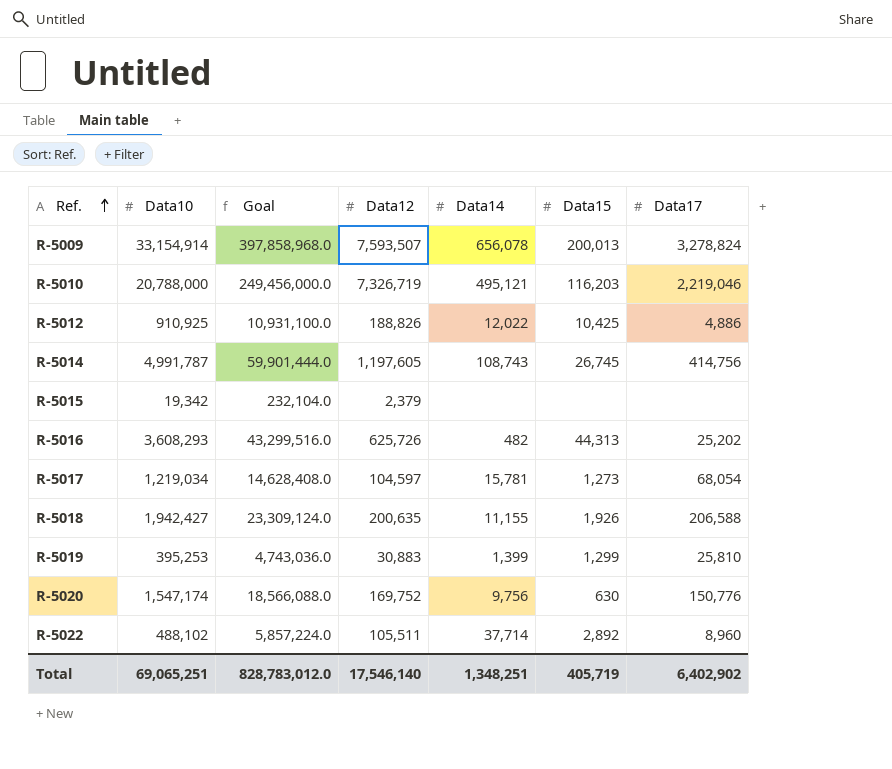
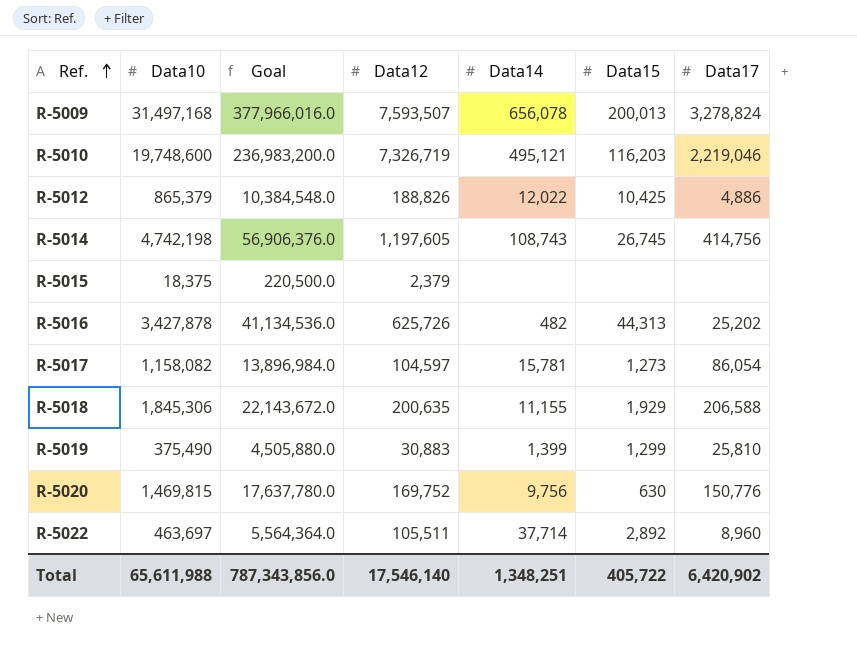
R-5009 | Data10: 33,154,914 -> 31,497,168
R-5009 | Goal: 397,858,968.0 -> 377,966,016.0
R-5010 | Data10: 20,788,000 -> 19,748,600
R-5010 | Goal: 249,456,000.0 -> 236,983,200.0
R-5012 | Data10: 910,925 -> 865,379
R-5012 | Goal: 10,931,100.0 -> 10,384,548.0
R-5014 | Data10: 4,991,787 -> 4,742,198
R-5014 | Goal: 59,901,444.0 -> 56,906,376.0
R-5015 | Data10: 19,342 -> 18,375
R-5015 | Goal: 232,104.0 -> 220,500.0
R-5016 | Data10: 3,608,293 -> 3,427,878
R-5016 | Goal: 43,299,516.0 -> 41,134,536.0
R-5017 | Data10: 1,219,034 -> 1,158,082
R-5017 | Goal: 14,628,408.0 -> 13,896,984.0
R-5017 | Data17: 68,054 -> 86,054
R-5018 | Data10: 1,942,427 -> 1,845,306
R-5018 | Goal: 23,309,124.0 -> 22,143,672.0
R-5018 | Data15: 1,926 -> 1,929
R-5019 | Data10: 395,253 -> 375,490
R-5019 | Goal: 4,743,036.0 -> 4,505,880.0
R-5020 | Data10: 1,547,174 -> 1,469,815
R-5020 | Goal: 18,566,088.0 -> 17,637,780.0
R-5022 | Data10: 488,102 -> 463,697
R-5022 | Goal: 5,857,224.0 -> 5,564,364.0
Total | Data10: 69,065,251 -> 65,611,988
Total | Goal: 828,783,012.0 -> 787,343,856.0
Total | Data15: 405,719 -> 405,722
Total | Data17: 6,402,902 -> 6,420,902

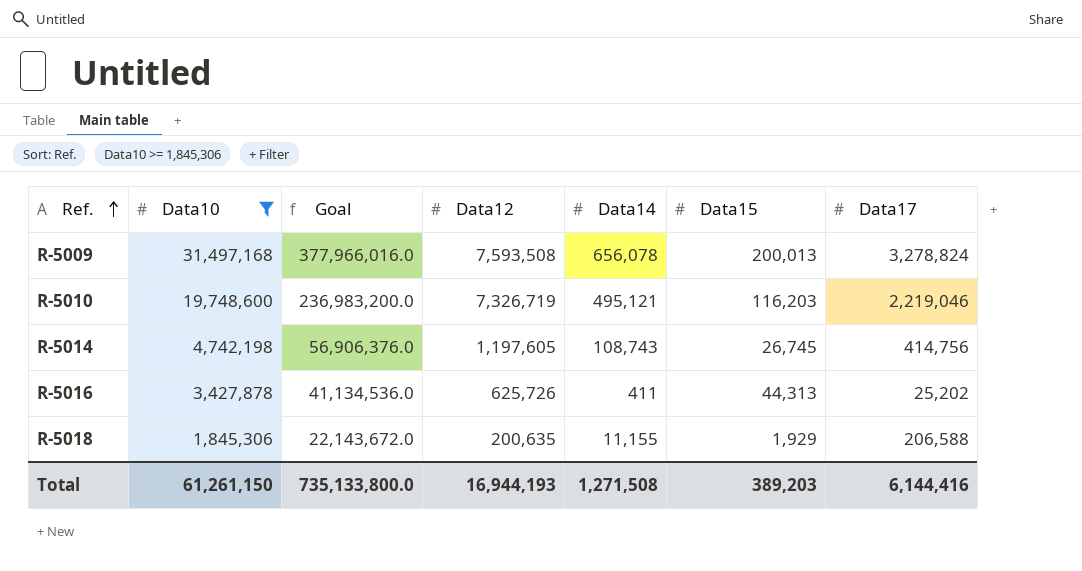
filter: none -> Data10 >= 1,845,306
R-5009 | Data12: 7,593,507 -> 7,593,508
R-5016 | Data14: 482 -> 411
Total | Data10: 65,611,988 -> 61,261,150
Total | Goal: 787,343,856.0 -> 735,133,800.0
Total | Data12: 17,546,140 -> 16,944,193
Total | Data14: 1,348,251 -> 1,271,508
Total | Data15: 405,722 -> 389,203
Total | Data17: 6,420,902 -> 6,144,416

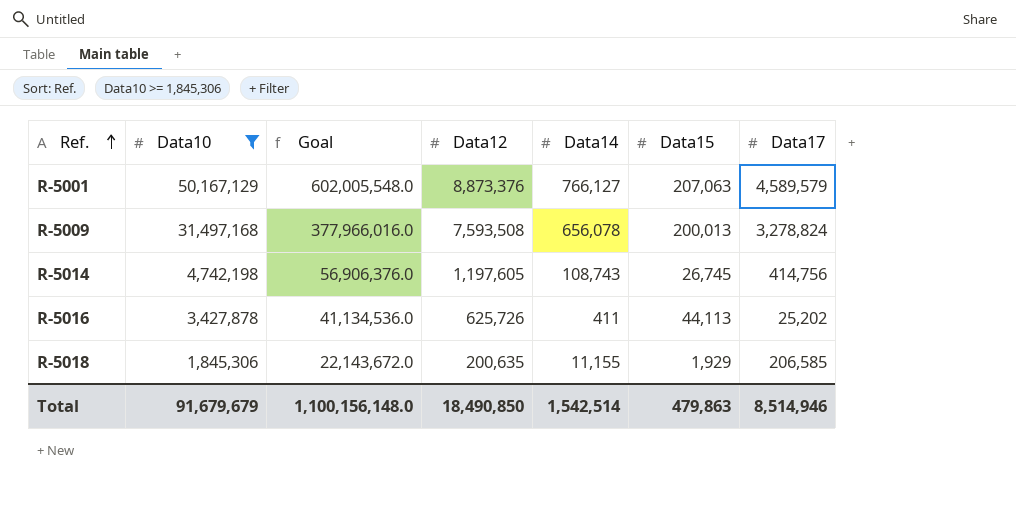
row R-5010: 19,748,600 | 236,983,200.0 | 7,326,719 | 495,121 | 116,203 | 2,219,046 -> none
row R-5001: none -> 50,167,129 | 602,005,548.0 | 8,873,376 | 766,127 | 207,063 | 4,589,579
R-5016 | Data15: 44,313 -> 44,113
R-5018 | Data17: 206,588 -> 206,585
Total | Data10: 61,261,150 -> 91,679,679
Total | Goal: 735,133,800.0 -> 1,100,156,148.0
Total | Data12: 16,944,193 -> 18,490,850
Total | Data14: 1,271,508 -> 1,542,514
Total | Data15: 389,203 -> 479,863
Total | Data17: 6,144,416 -> 8,514,946

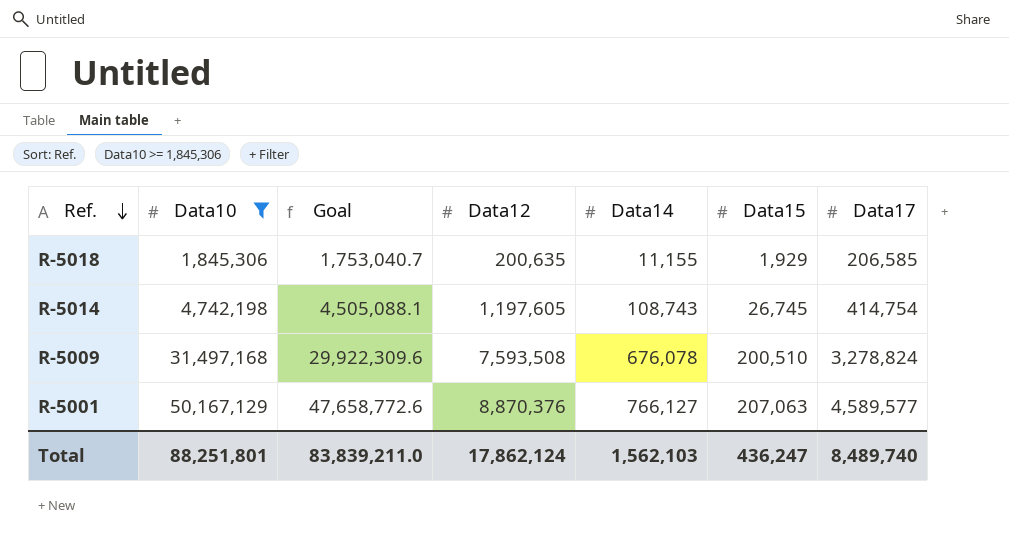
row order: Ref. ascending -> Ref. descending
column Goal | formula: [Data10] * 12 -> [Data10] * 0.95
row R-5016: 3,427,878 | 41,134,536.0 | 625,726 | 411 | 44,113 | 25,202 -> none
R-5014 | Data17: 414,756 -> 414,754
R-5009 | Data14: 656,078 -> 676,078
R-5009 | Data15: 200,013 -> 200,510
R-5001 | Data12: 8,873,376 -> 8,870,376
R-5001 | Data17: 4,589,579 -> 4,589,577
Total | Data10: 91,679,679 -> 88,251,801
Total | Goal: 1,100,156,148.0 -> 83,839,211.0
Total | Data12: 18,490,850 -> 17,862,124
Total | Data14: 1,542,514 -> 1,562,103
Total | Data15: 479,863 -> 436,247
Total | Data17: 8,514,946 -> 8,489,740

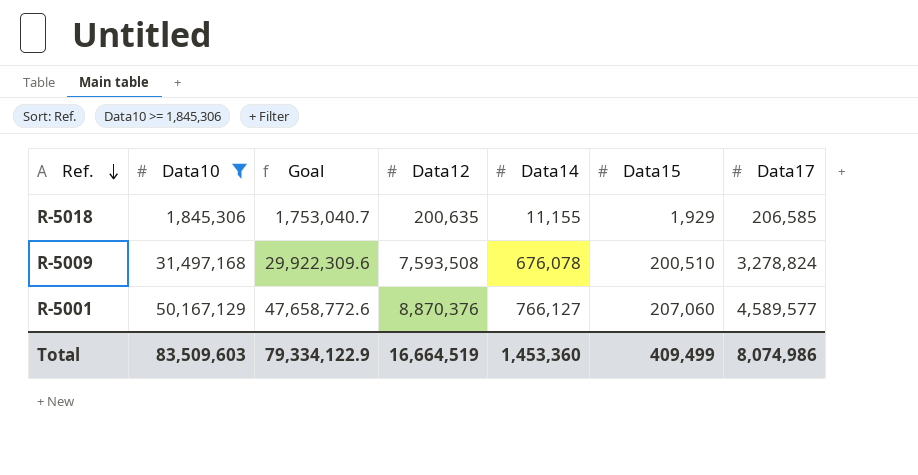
row R-5014: 4,742,198 | 4,505,088.1 | 1,197,605 | 108,743 | 26,745 | 414,754 -> none
R-5001 | Data15: 207,063 -> 207,060
Total | Data10: 88,251,801 -> 83,509,603
Total | Goal: 83,839,211.0 -> 79,334,122.9
Total | Data12: 17,862,124 -> 16,664,519
Total | Data14: 1,562,103 -> 1,453,360
Total | Data15: 436,247 -> 409,499
Total | Data17: 8,489,740 -> 8,074,986

